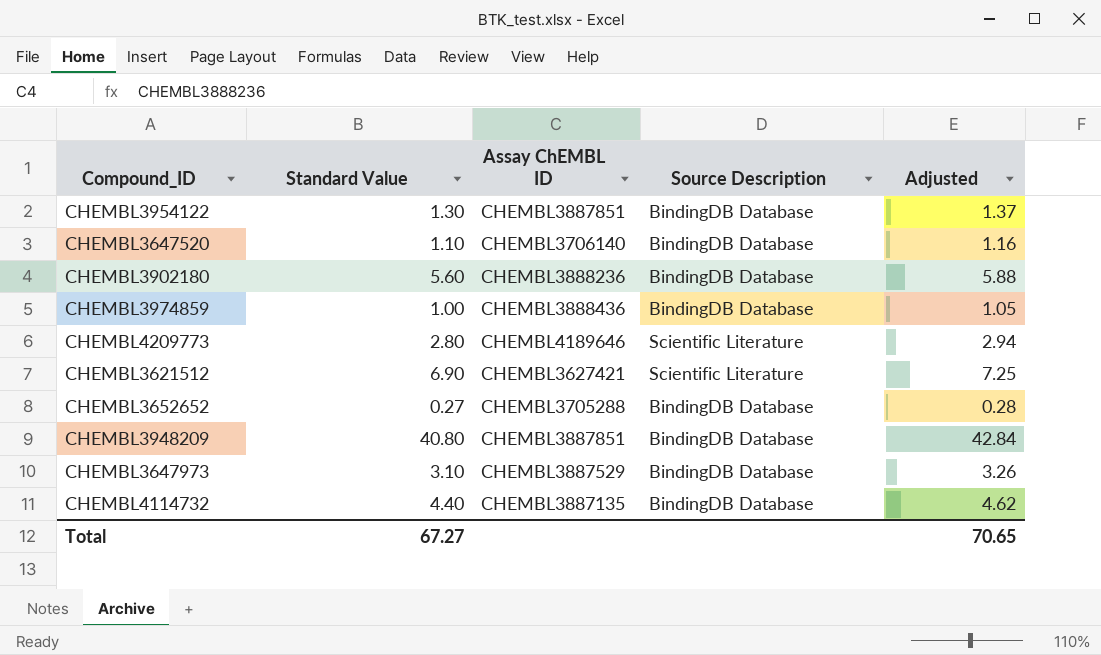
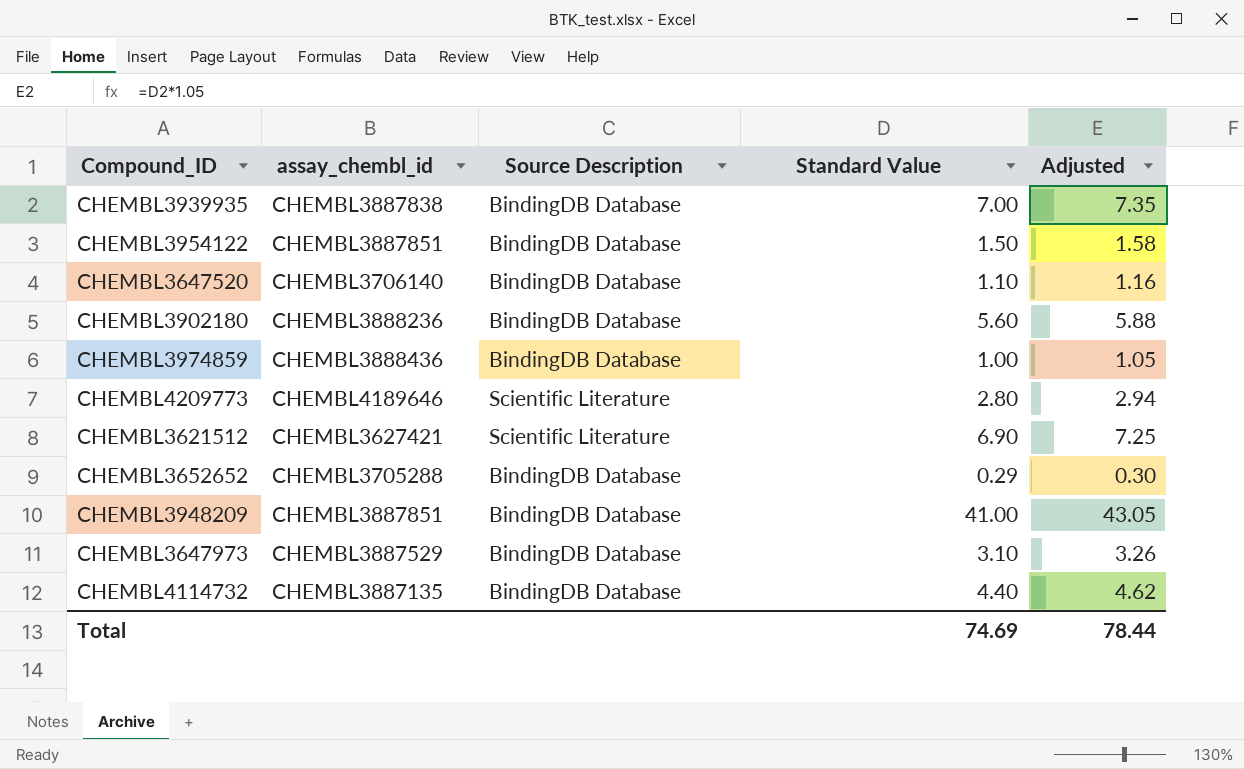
column name: Assay ChEMBL ID -> assay_chembl_id
column Standard Value | position: 2 -> 4
row CHEMBL3939935: none -> CHEMBL3887838 | BindingDB Database | 7.00 | 7.35
CHEMBL3954122 | Standard Value: 1.30 -> 1.50
CHEMBL3954122 | Adjusted: 1.37 -> 1.58
CHEMBL3652652 | Standard Value: 0.27 -> 0.29
CHEMBL3652652 | Adjusted: 0.28 -> 0.30
CHEMBL3948209 | Standard Value: 40.80 -> 41.00
CHEMBL3948209 | Adjusted: 42.84 -> 43.05
Total | Standard Value: 67.27 -> 74.69
Total | Adjusted: 70.65 -> 78.44

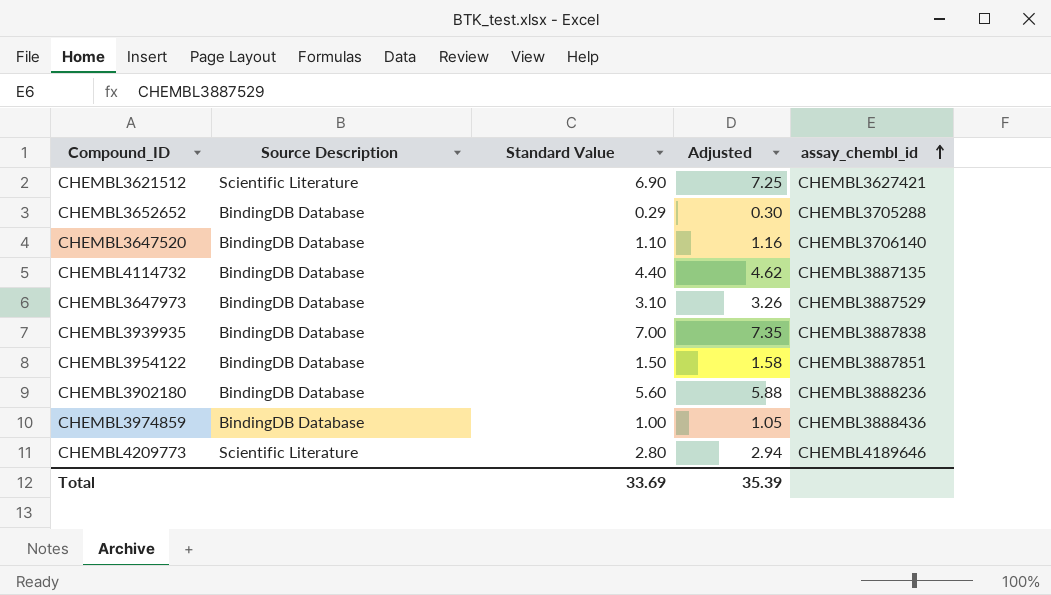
row order: none -> assay_chembl_id ascending
column assay_chembl_id | position: 2 -> 5
row CHEMBL3948209: CHEMBL3887851 | BindingDB Database | 41.00 | 43.05 -> none
Total | Standard Value: 74.69 -> 33.69
Total | Adjusted: 78.44 -> 35.39

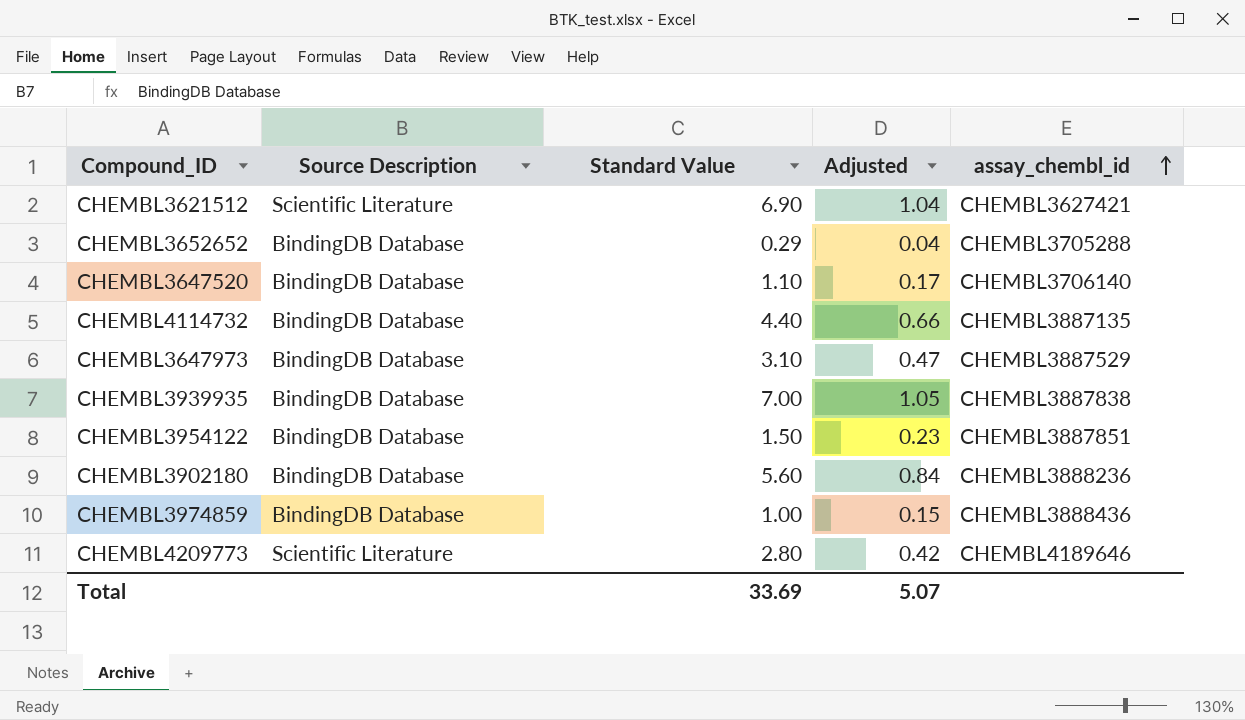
column Adjusted | formula: [Standard Value] * 1.05 -> [Standard Value] * 0.15
Total | Adjusted: 35.39 -> 5.07

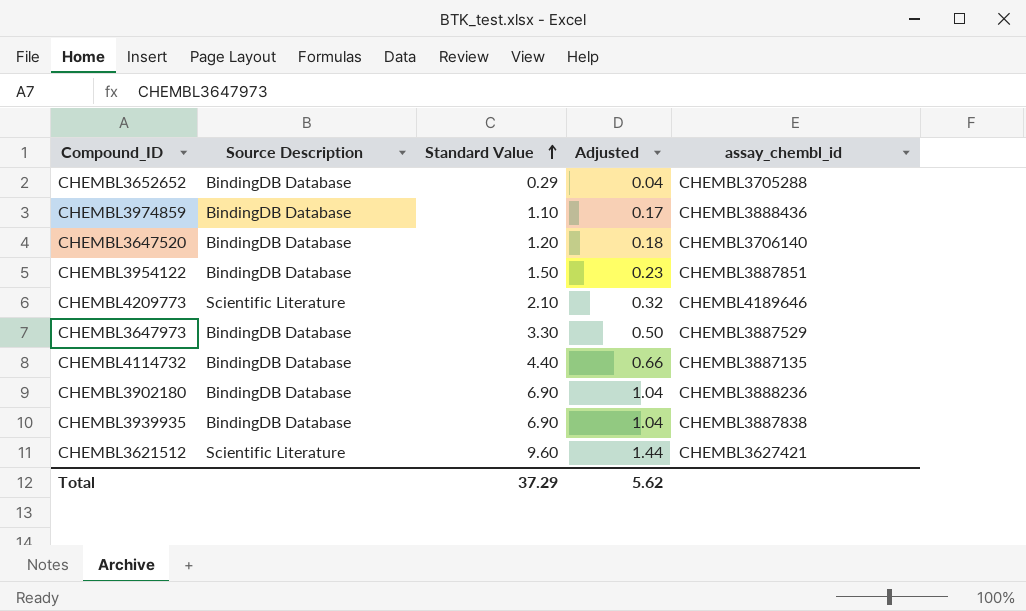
row order: assay_chembl_id ascending -> Standard Value ascending
CHEMBL3974859 | Standard Value: 1.00 -> 1.10
CHEMBL3974859 | Adjusted: 0.15 -> 0.17
CHEMBL3647520 | Standard Value: 1.10 -> 1.20
CHEMBL3647520 | Adjusted: 0.17 -> 0.18
CHEMBL4209773 | Standard Value: 2.80 -> 2.10
CHEMBL4209773 | Adjusted: 0.42 -> 0.32
CHEMBL3647973 | Standard Value: 3.10 -> 3.30
CHEMBL3647973 | Adjusted: 0.47 -> 0.50
CHEMBL3902180 | Standard Value: 5.60 -> 6.90
CHEMBL3902180 | Adjusted: 0.84 -> 1.04
CHEMBL3939935 | Standard Value: 7.00 -> 6.90
CHEMBL3939935 | Adjusted: 1.05 -> 1.04
CHEMBL3621512 | Standard Value: 6.90 -> 9.60
CHEMBL3621512 | Adjusted: 1.04 -> 1.44
Total | Standard Value: 33.69 -> 37.29
Total | Adjusted: 5.07 -> 5.62

